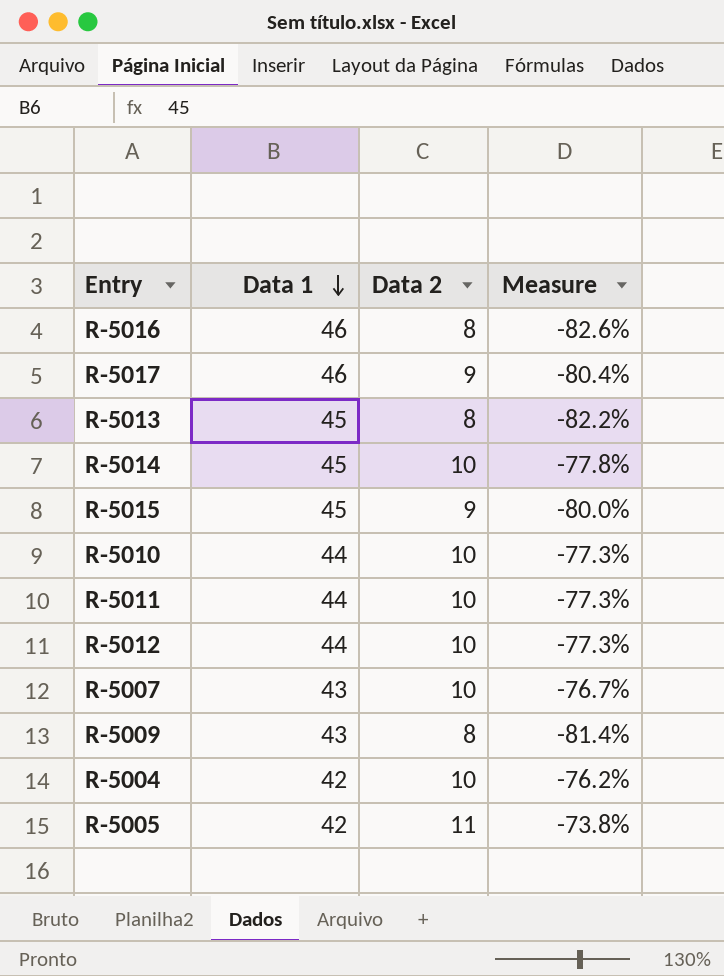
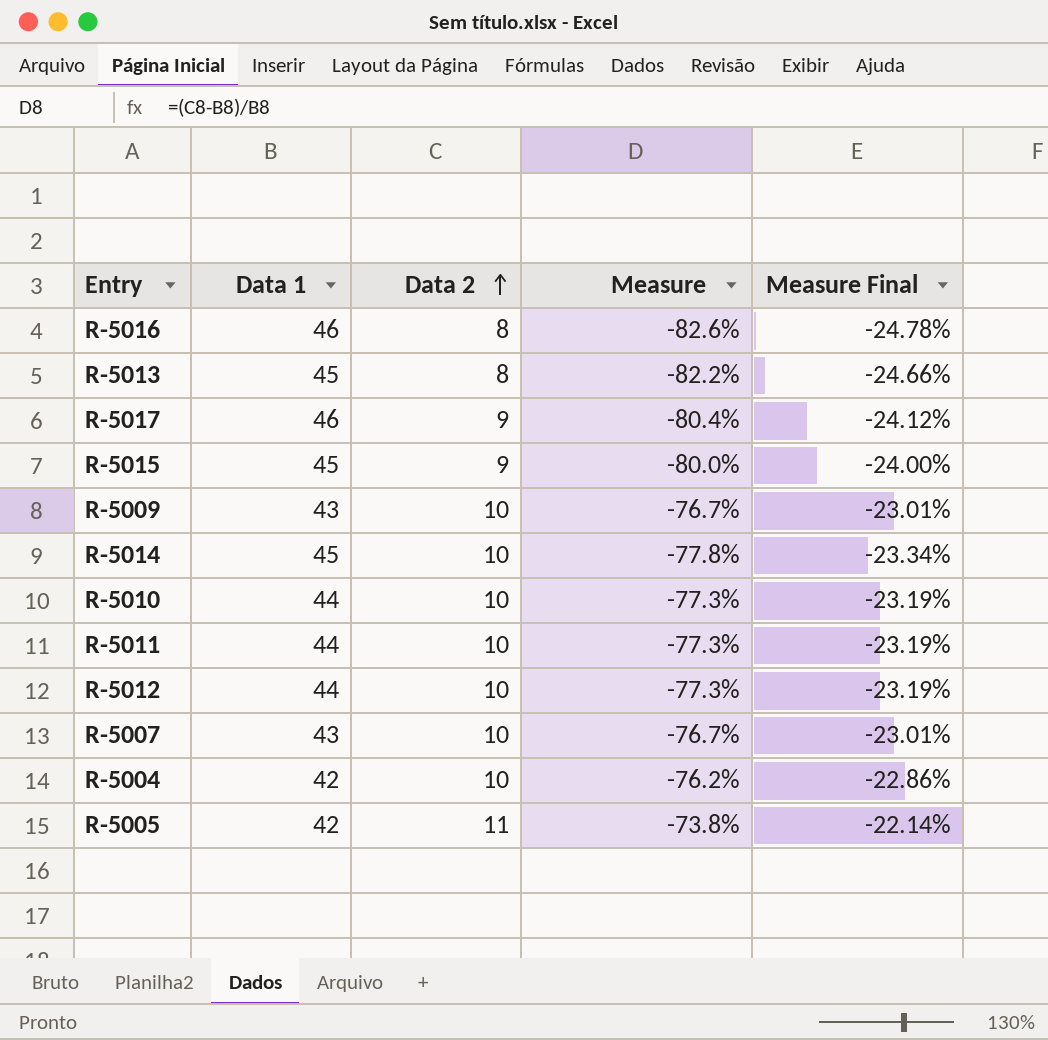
row order: Data 1 descending -> Data 2 ascending
column Measure Final | formula: none -> [Measure] * 0.3
R-5009 | Data 2: 8 -> 10
R-5009 | Measure: -81.4% -> -76.7%

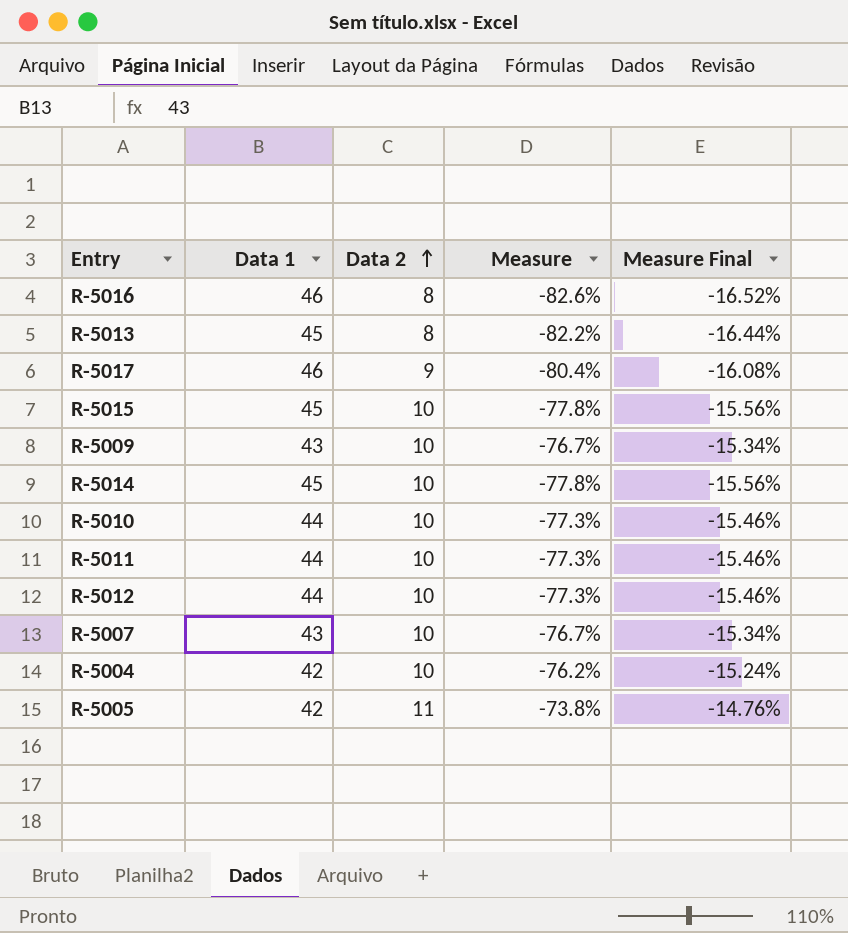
column Measure Final | formula: [Measure] * 0.3 -> [Measure] * 0.2
R-5015 | Data 2: 9 -> 10
R-5015 | Measure: -80.0% -> -77.8%

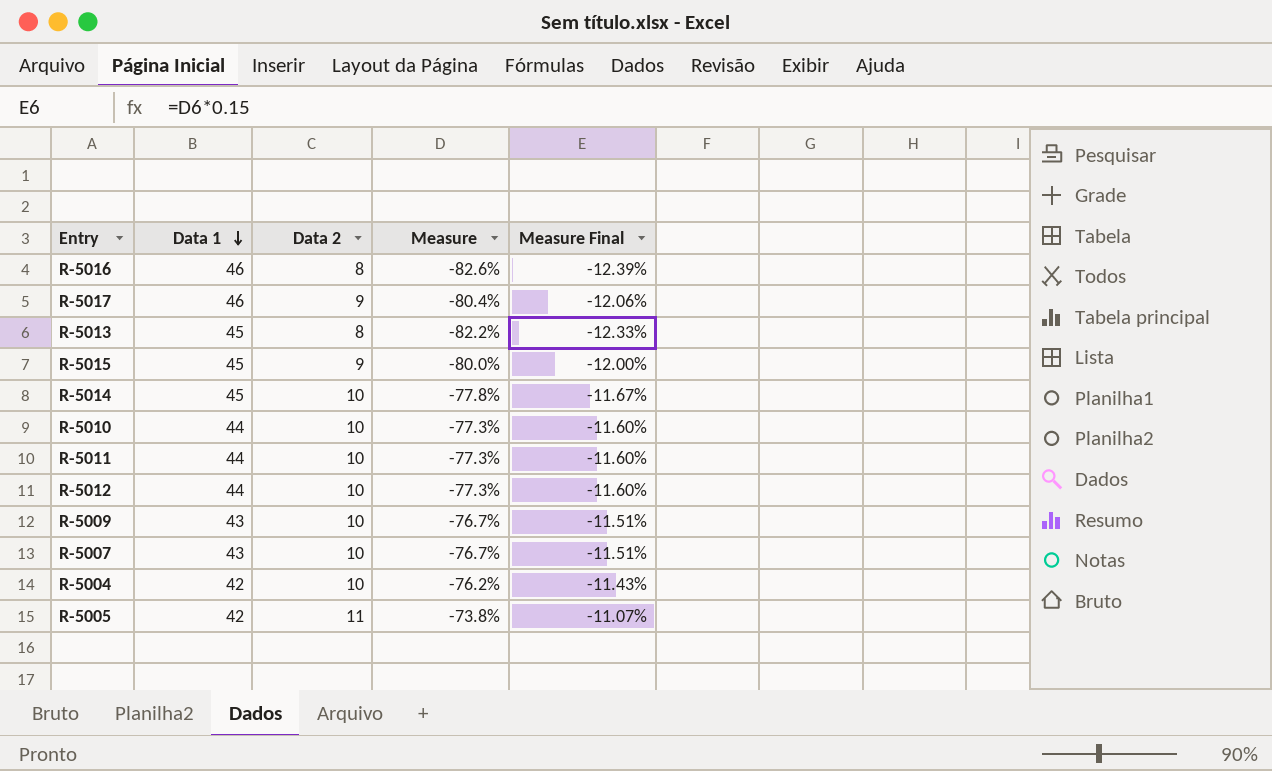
row order: Data 2 ascending -> Data 1 descending
column Measure Final | formula: [Measure] * 0.2 -> [Measure] * 0.15
R-5015 | Data 2: 10 -> 9
R-5015 | Measure: -77.8% -> -80.0%

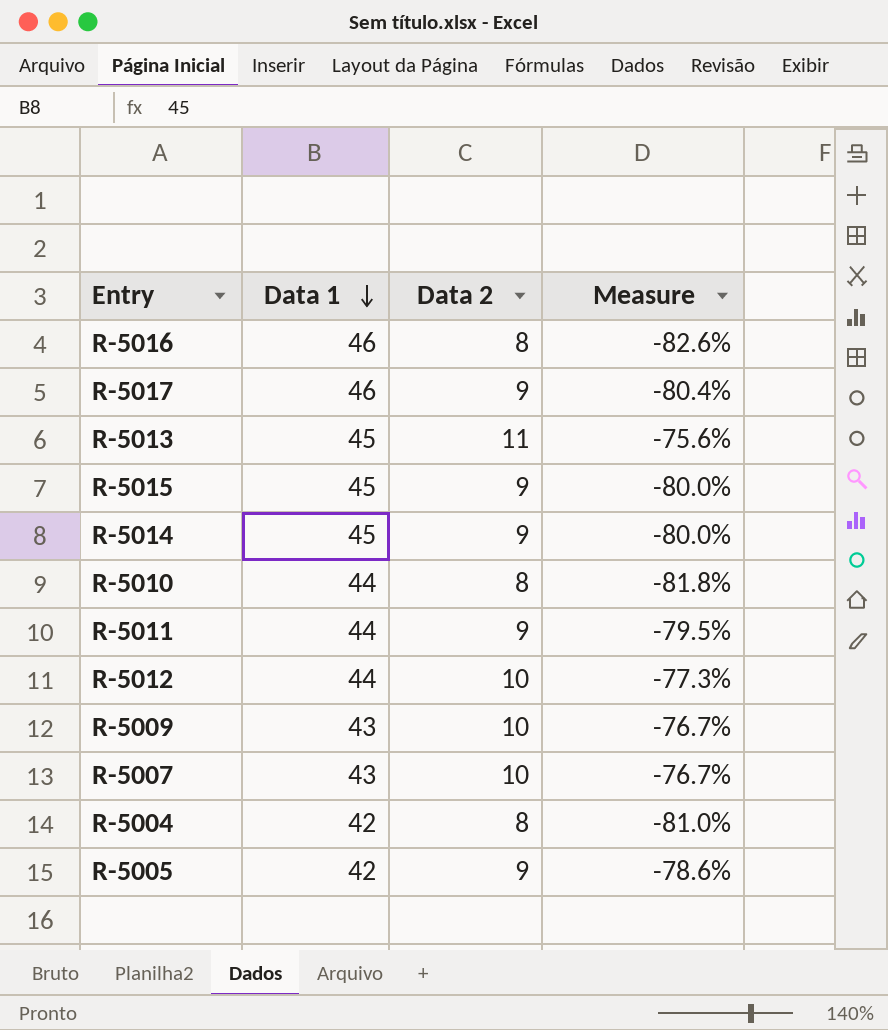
column Measure Final | formula: [Measure] * 0.15 -> none
R-5013 | Data 2: 8 -> 11
R-5013 | Measure: -82.2% -> -75.6%
R-5014 | Data 2: 10 -> 9
R-5014 | Measure: -77.8% -> -80.0%
R-5010 | Data 2: 10 -> 8
R-5010 | Measure: -77.3% -> -81.8%
R-5011 | Data 2: 10 -> 9
R-5011 | Measure: -77.3% -> -79.5%
R-5004 | Data 2: 10 -> 8
R-5004 | Measure: -76.2% -> -81.0%
R-5005 | Data 2: 11 -> 9
R-5005 | Measure: -73.8% -> -78.6%

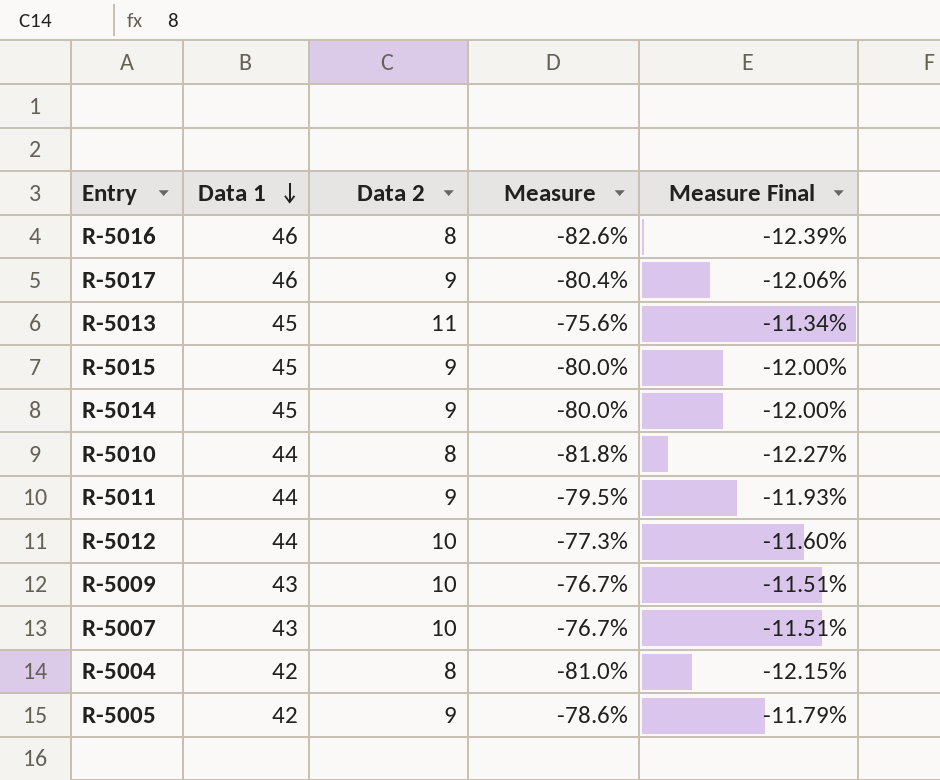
column Measure Final | formula: none -> [Measure] * 0.15

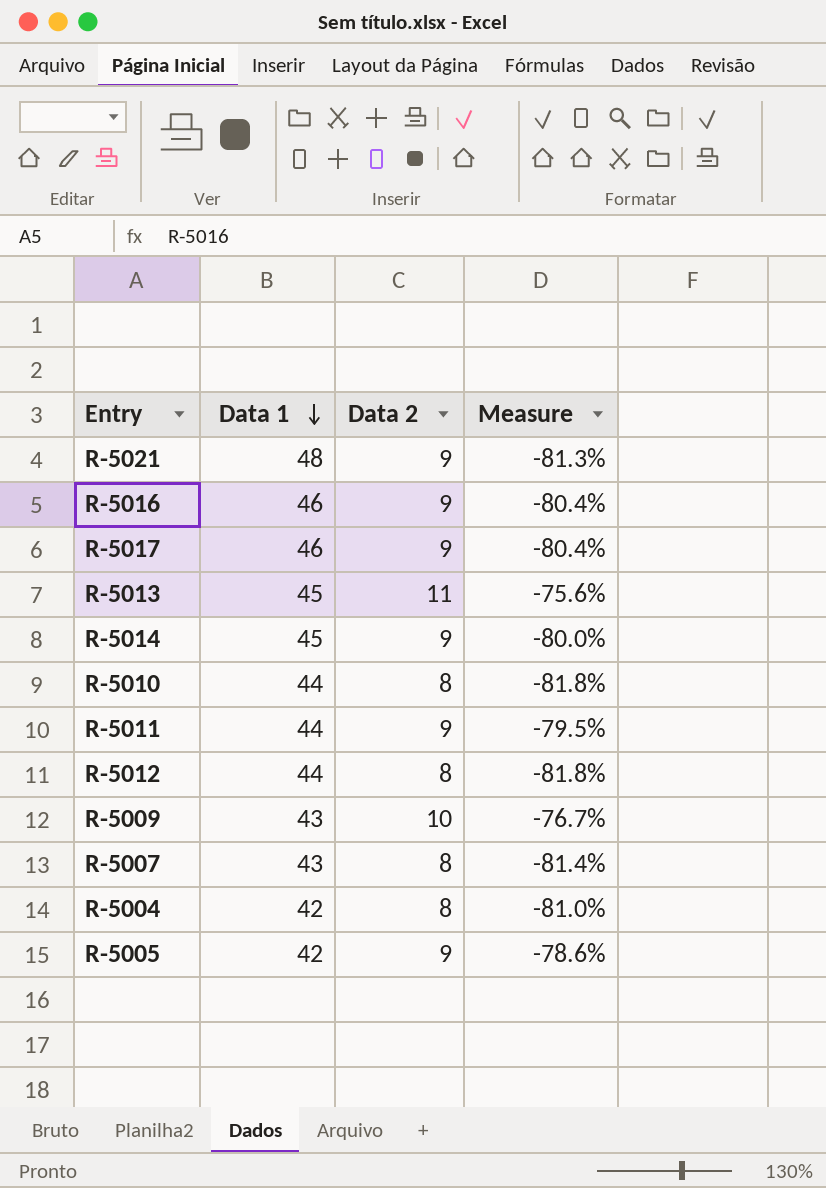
column Measure Final | formula: [Measure] * 0.15 -> none
row R-5015: 45 | 9 | -80.0% | -12.00% -> none
row R-5021: none -> 48 | 9 | -81.3%
R-5016 | Data 2: 8 -> 9
R-5016 | Measure: -82.6% -> -80.4%
R-5012 | Data 2: 10 -> 8
R-5012 | Measure: -77.3% -> -81.8%
R-5007 | Data 2: 10 -> 8
R-5007 | Measure: -76.7% -> -81.4%

